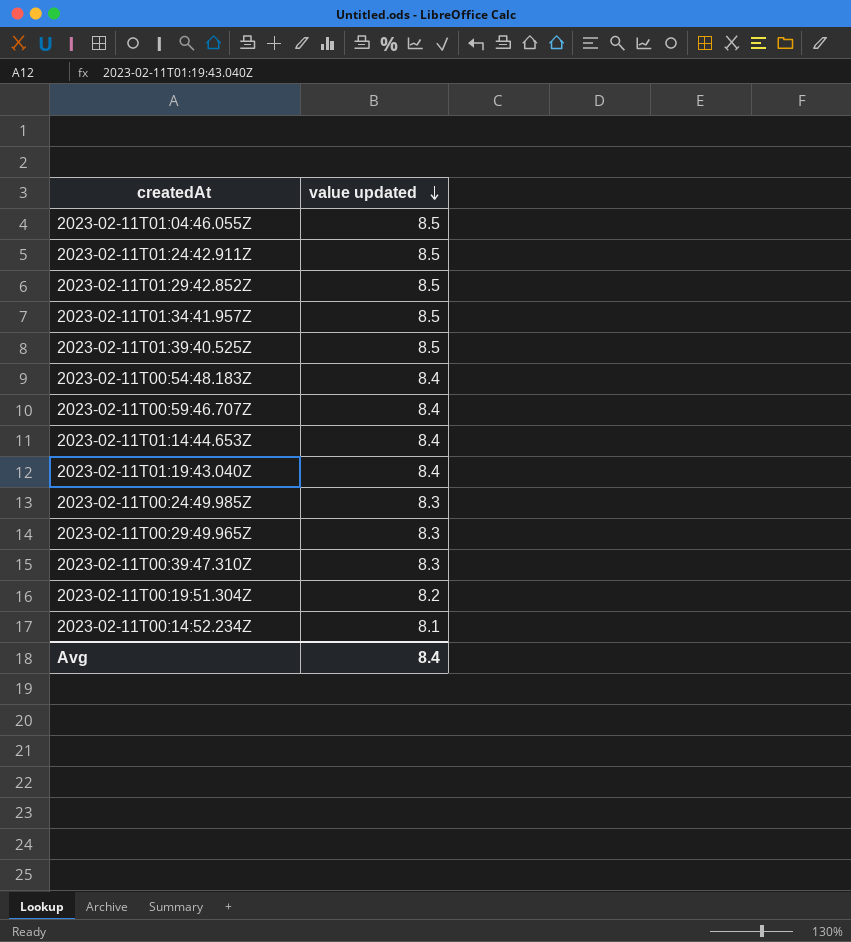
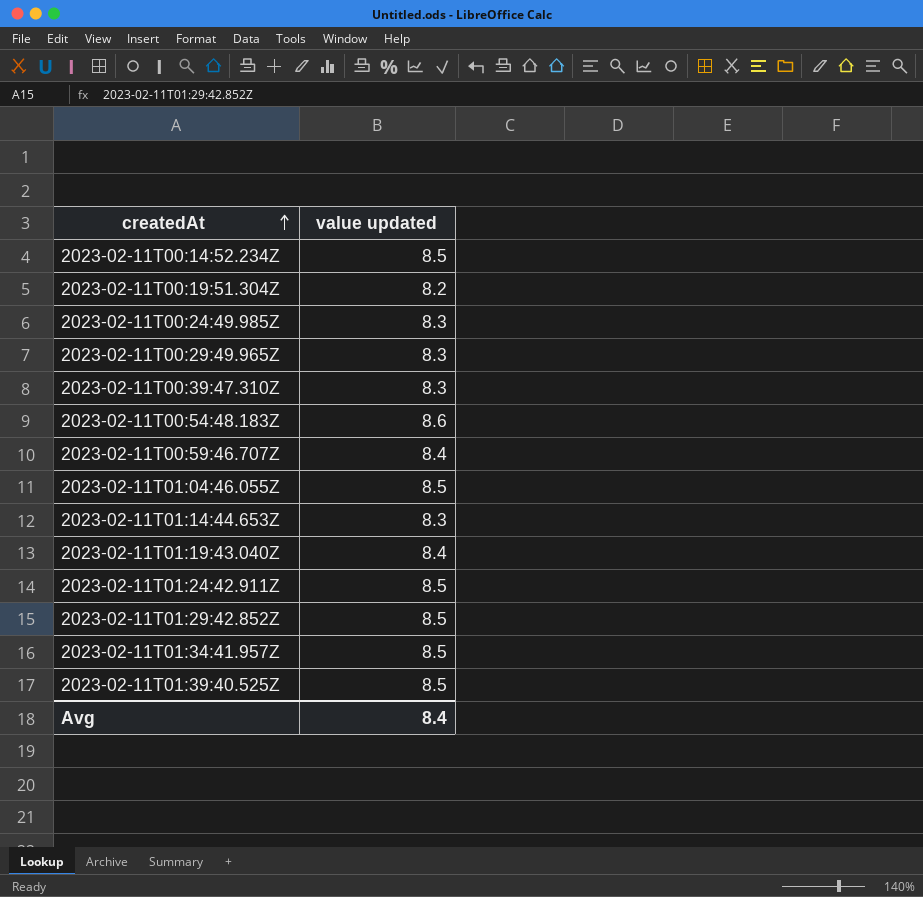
row order: value updated descending -> createdAt ascending
2023-02-11T00:14:52.234Z | value updated: 8.1 -> 8.5
2023-02-11T00:54:48.183Z | value updated: 8.4 -> 8.6
2023-02-11T01:14:44.653Z | value updated: 8.4 -> 8.3

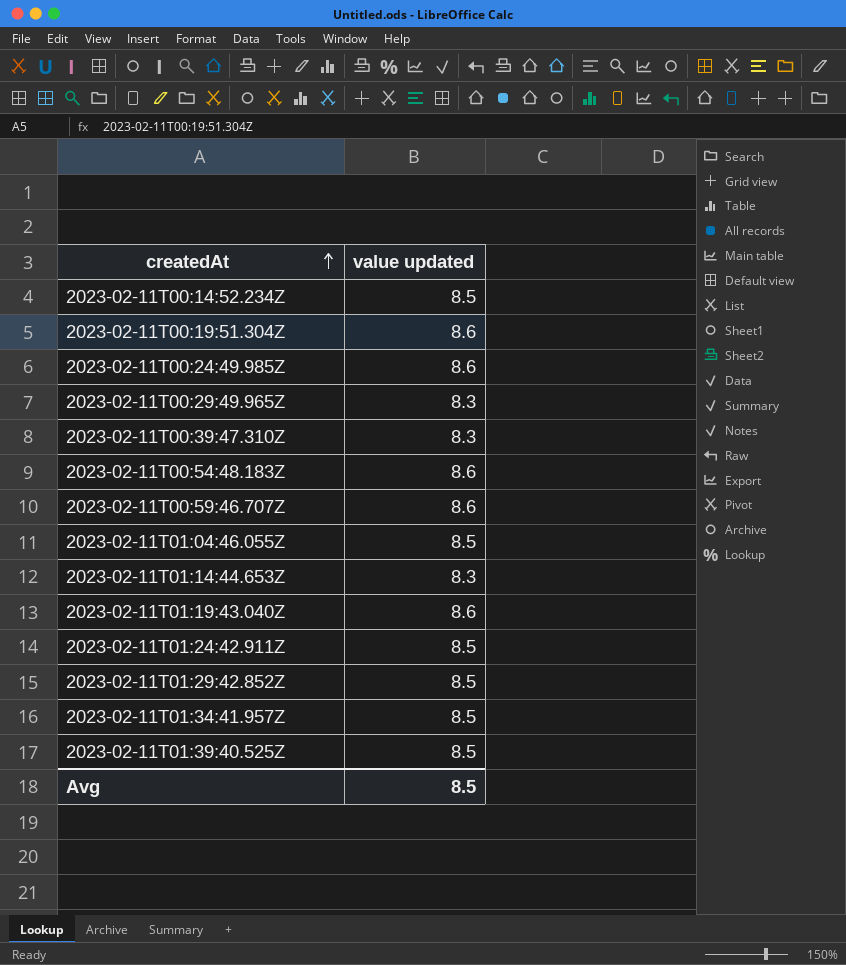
2023-02-11T00:19:51.304Z | value updated: 8.2 -> 8.6
2023-02-11T00:24:49.985Z | value updated: 8.3 -> 8.6
2023-02-11T00:59:46.707Z | value updated: 8.4 -> 8.6
2023-02-11T01:19:43.040Z | value updated: 8.4 -> 8.6
Avg | value updated: 8.4 -> 8.5

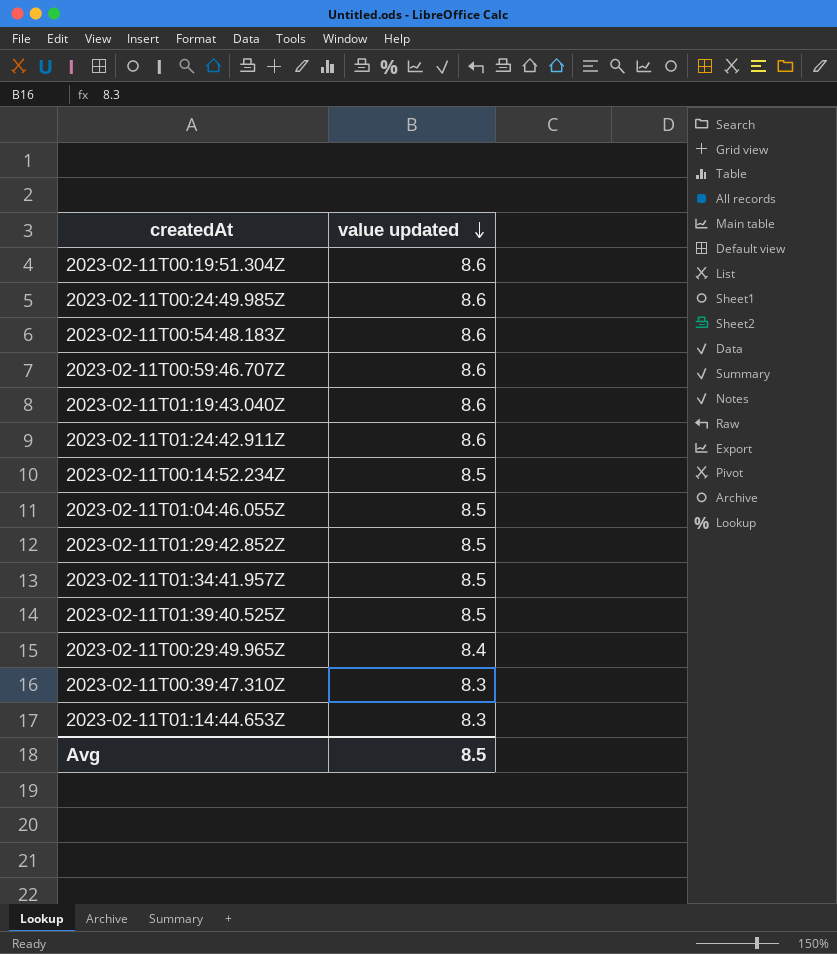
row order: createdAt ascending -> value updated descending
2023-02-11T01:24:42.911Z | value updated: 8.5 -> 8.6
2023-02-11T00:29:49.965Z | value updated: 8.3 -> 8.4

